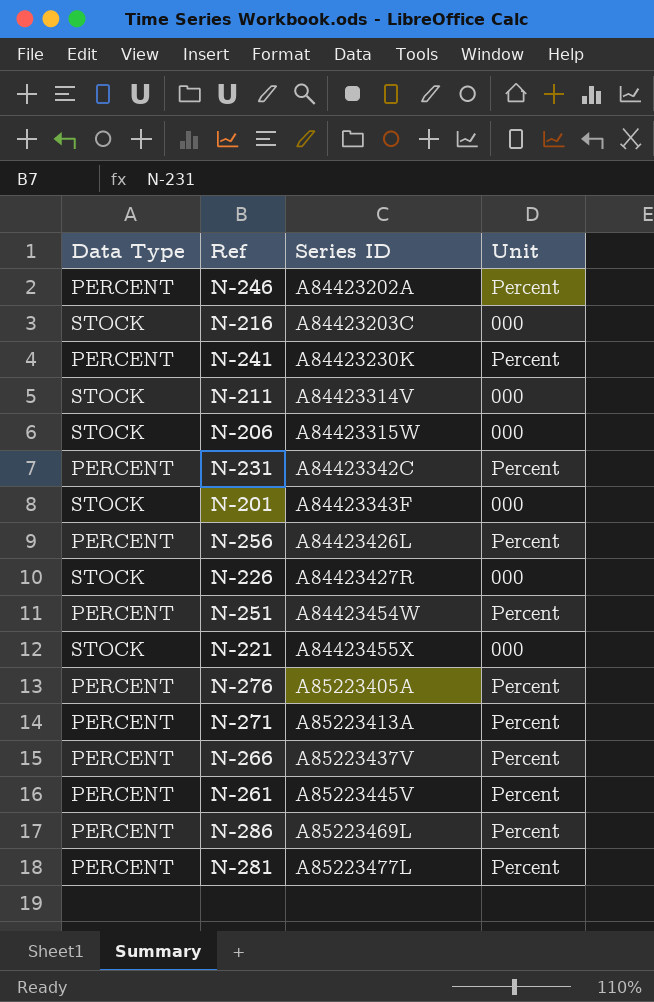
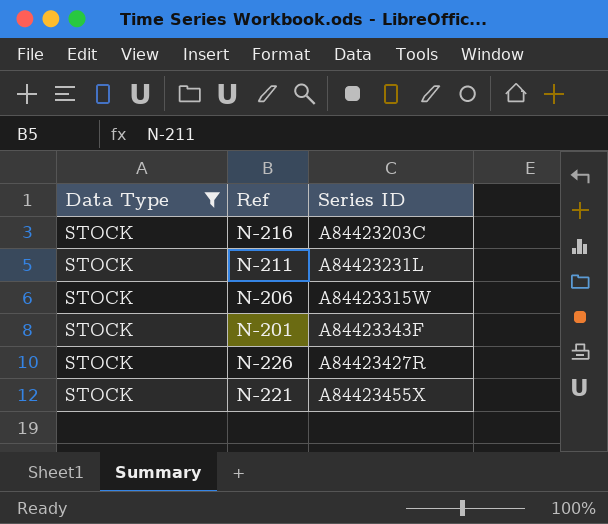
filter: none -> Data Type = STOCK
column Unit | position: 4 -> none
N-211 | Series ID: A84423314V -> A84423231L

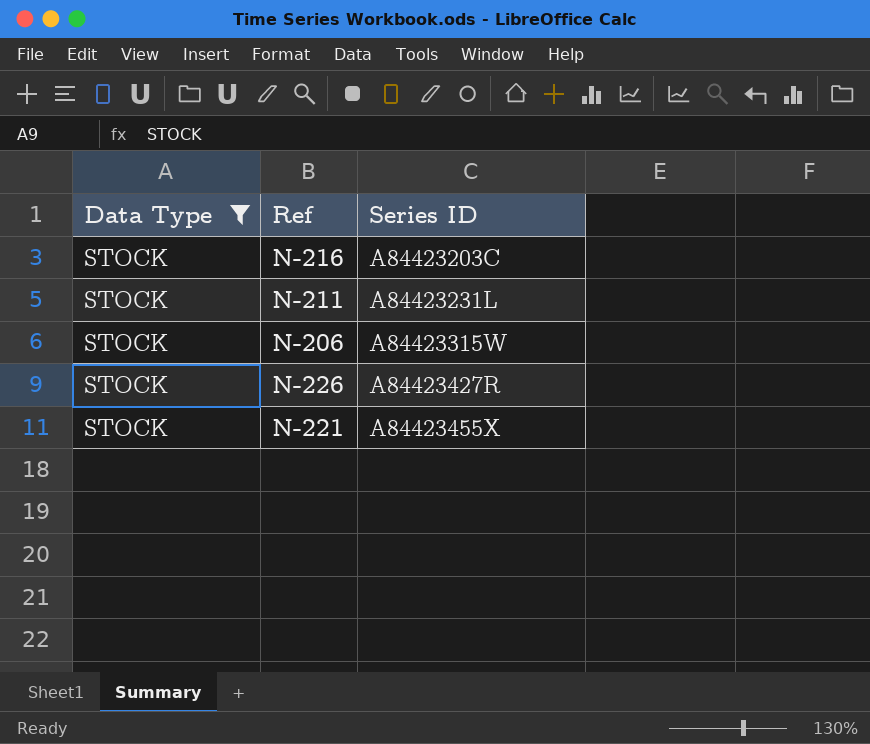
row N-201: STOCK | A84423343F -> none

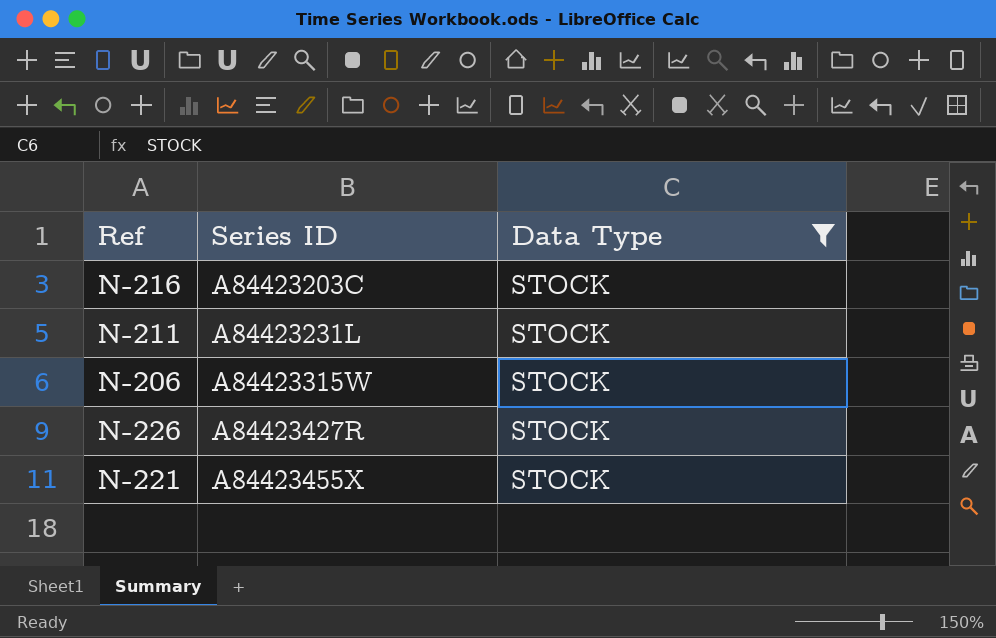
column Data Type | position: 1 -> 3

